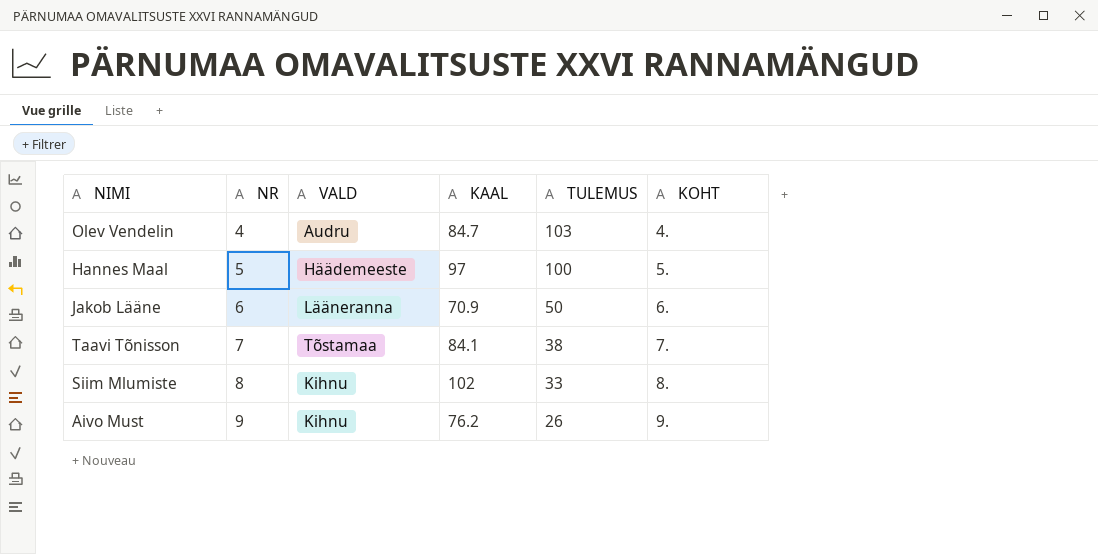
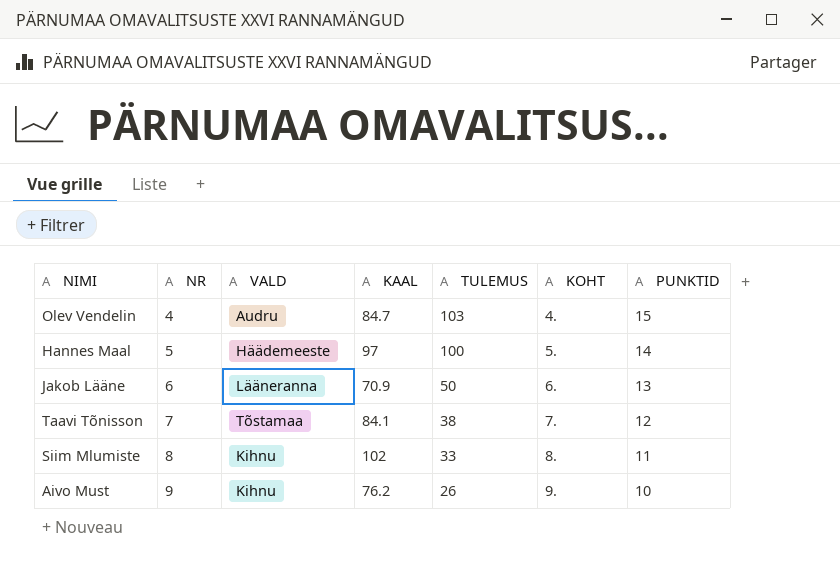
column PUNKTID | position: none -> 7

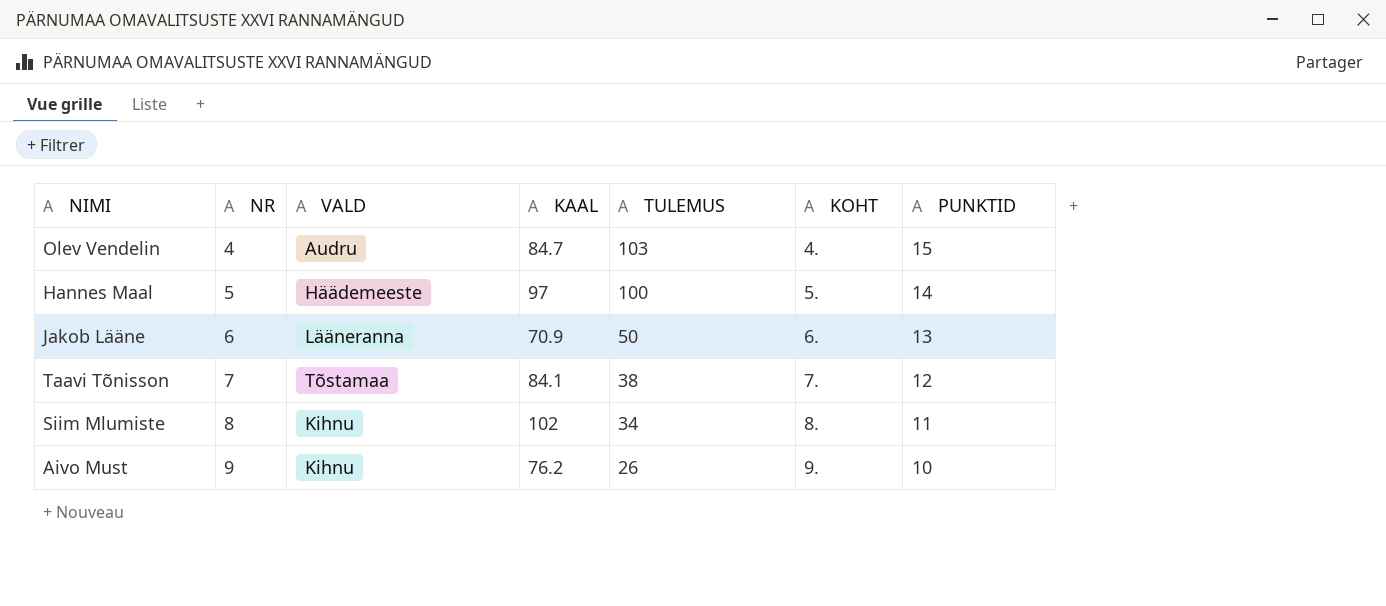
Siim Mlumiste | TULEMUS: 33 -> 34

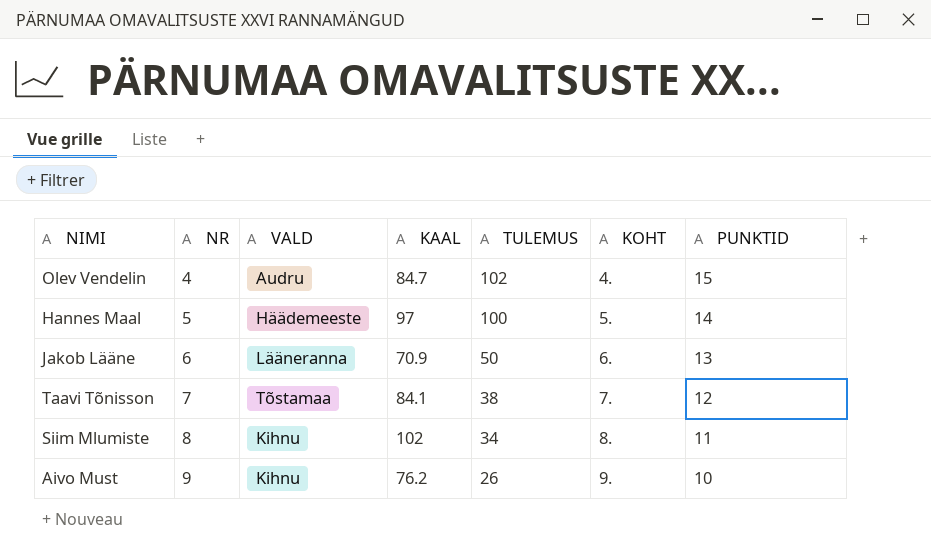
Olev Vendelin | TULEMUS: 103 -> 102

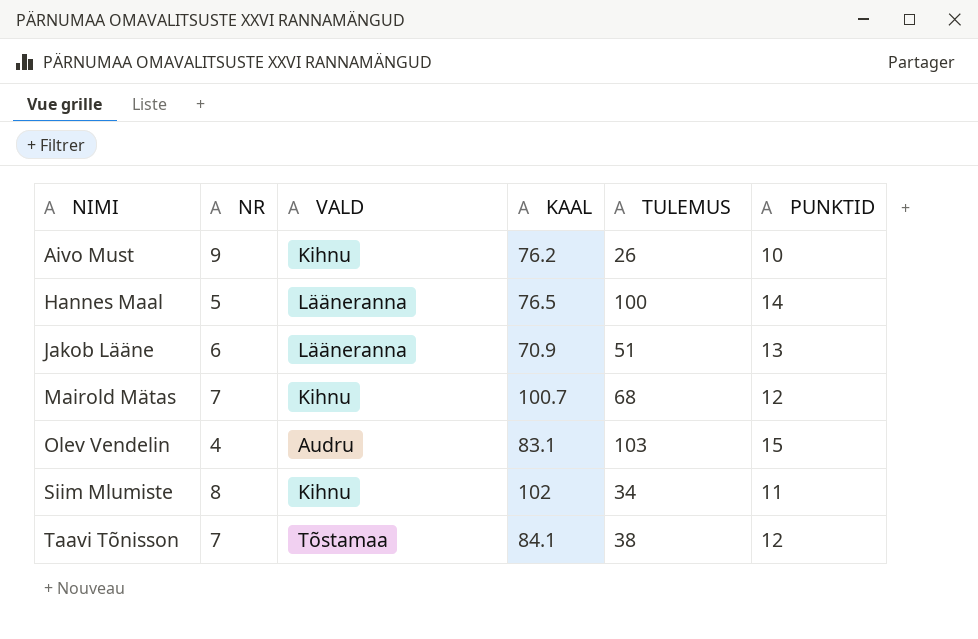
row order: NR ascending -> NIMI ascending
column KOHT | position: 6 -> none
Hannes Maal | VALD: Häädemeeste -> Lääneranna
Hannes Maal | KAAL: 97 -> 76.5
Jakob Lääne | TULEMUS: 50 -> 51
row Mairold Mätas: none -> 7 | Kihnu | 100.7 | 68 | 12
Olev Vendelin | KAAL: 84.7 -> 83.1
Olev Vendelin | TULEMUS: 102 -> 103

